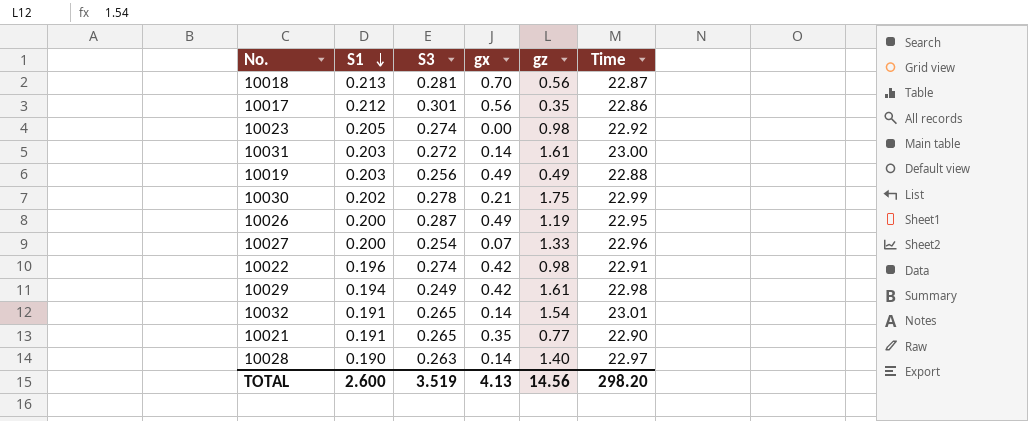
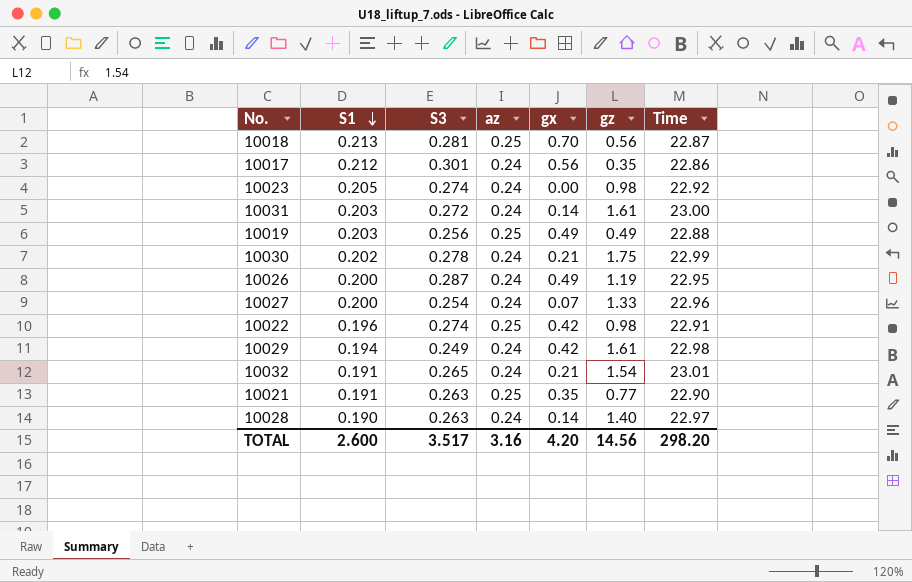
column az | position: none -> 4
10032 | gx: 0.14 -> 0.21
10021 | S3: 0.265 -> 0.263
TOTAL | S3: 3.519 -> 3.517
TOTAL | gx: 4.13 -> 4.20

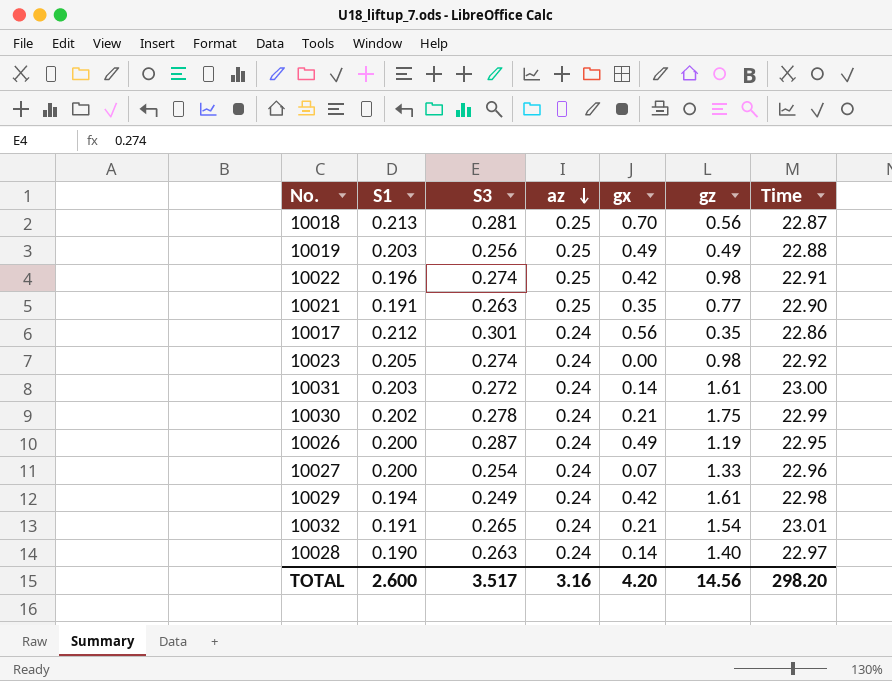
row order: S1 descending -> az descending

